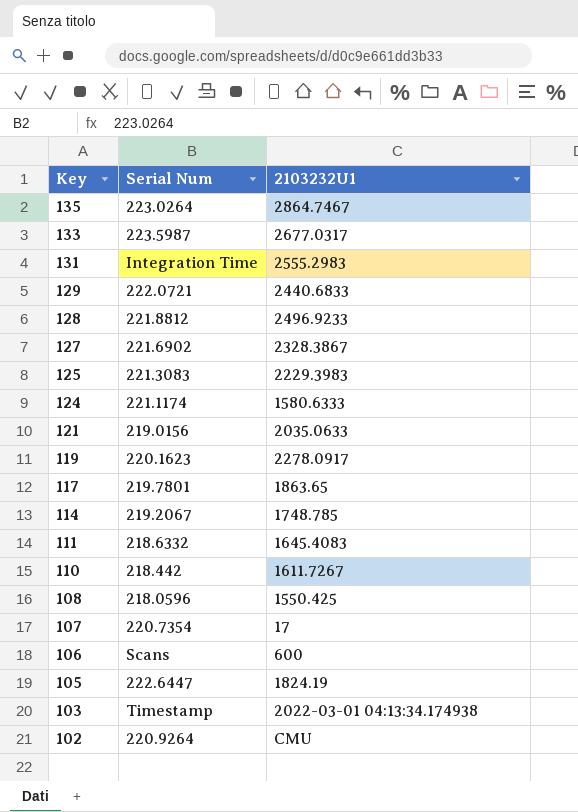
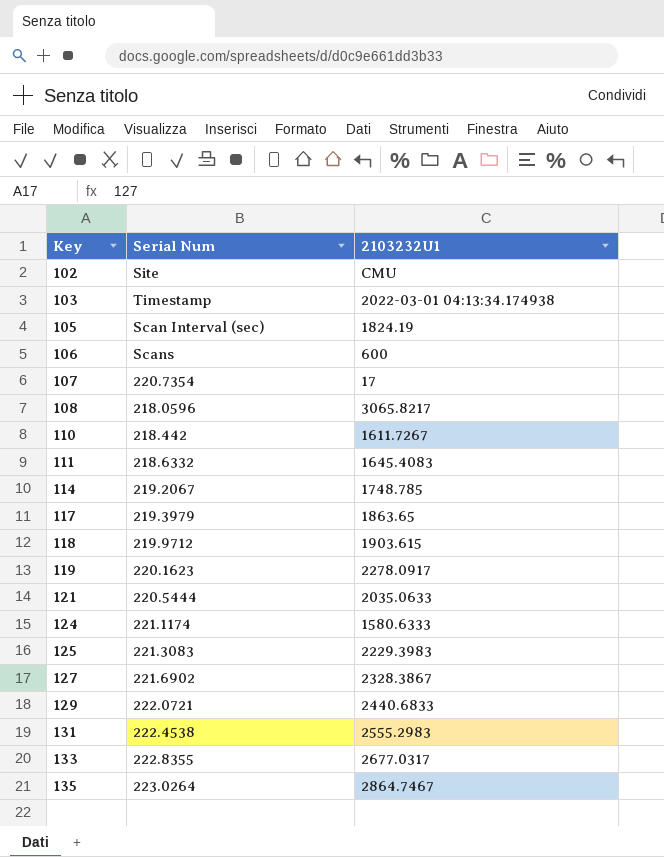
row order: Key descending -> Key ascending
row 128: 221.8812 | 2496.9233 -> none
102 | Serial Num: 220.9264 -> Site
105 | Serial Num: 222.6447 -> Scan Interval (sec)
108 | 2103232U1: 1550.425 -> 3065.8217
117 | Serial Num: 219.7801 -> 219.3979
row 118: none -> 219.9712 | 1903.615
121 | Serial Num: 219.0156 -> 220.5444
131 | Serial Num: Integration Time -> 222.4538
133 | Serial Num: 223.5987 -> 222.8355

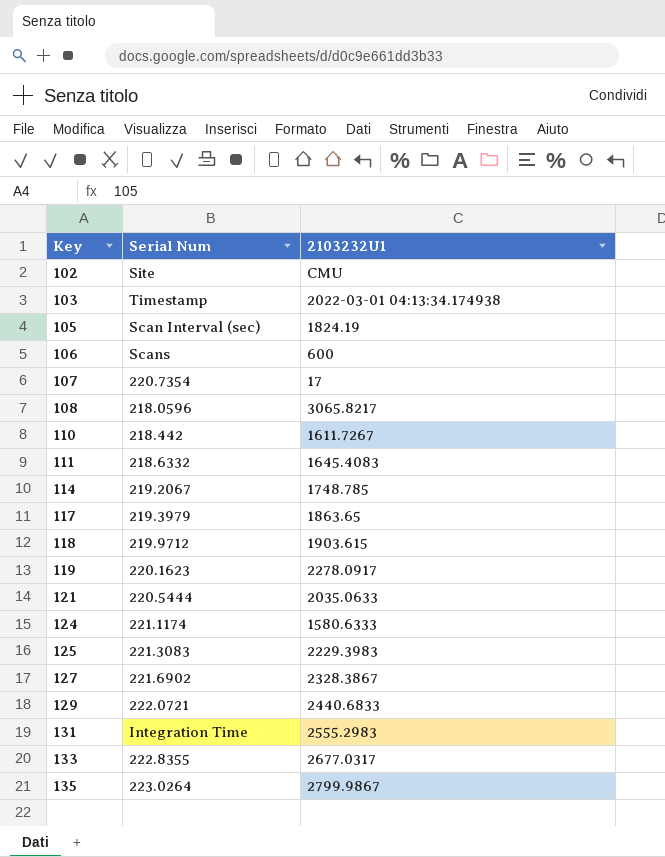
131 | Serial Num: 222.4538 -> Integration Time
135 | 2103232U1: 2864.7467 -> 2799.9867

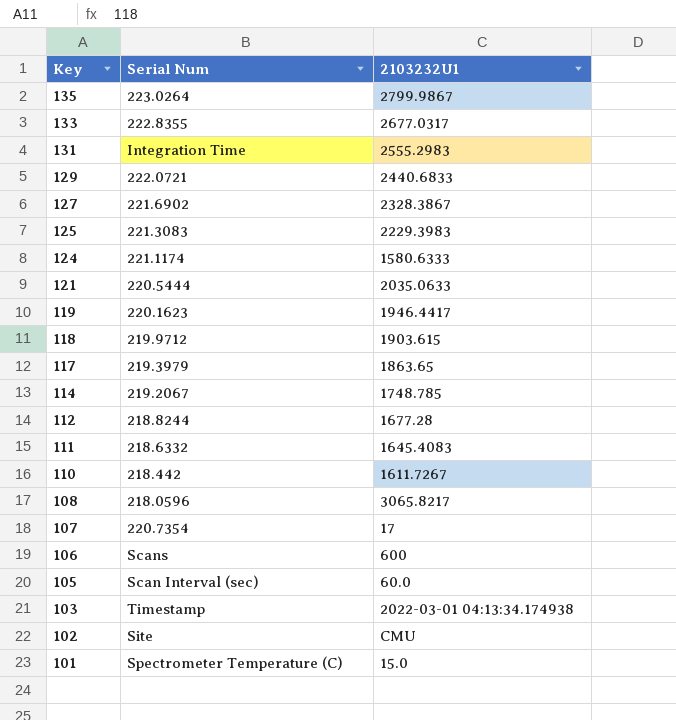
row order: Key ascending -> Key descending
119 | 2103232U1: 2278.0917 -> 1946.4417
row 112: none -> 218.8244 | 1677.28
105 | 2103232U1: 1824.19 -> 60.0
row 101: none -> Spectrometer Temperature (C) | 15.0

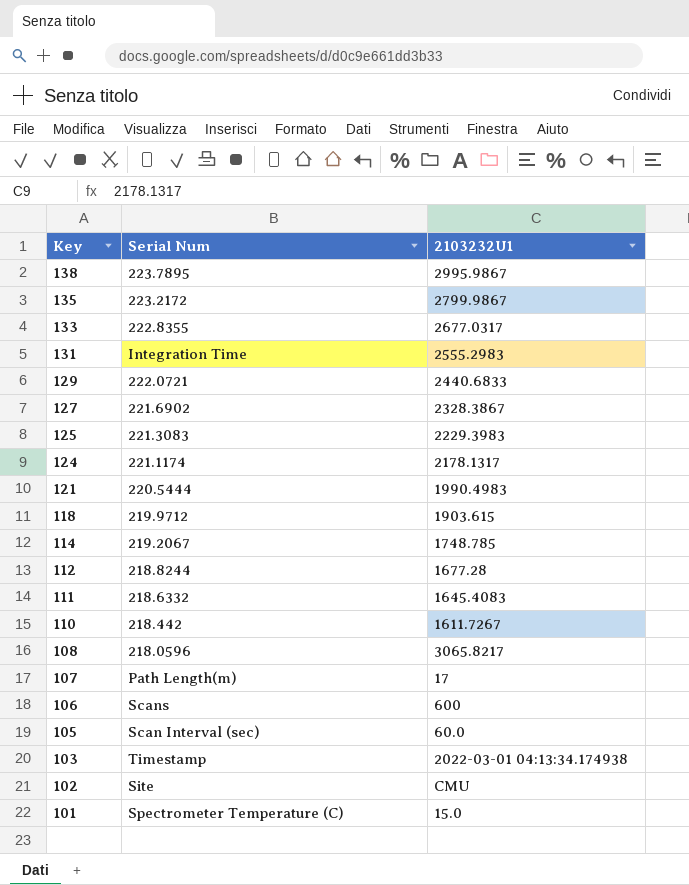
row 119: 220.1623 | 1946.4417 -> none
row 117: 219.3979 | 1863.65 -> none
row 138: none -> 223.7895 | 2995.9867
135 | Serial Num: 223.0264 -> 223.2172
124 | 2103232U1: 1580.6333 -> 2178.1317
121 | 2103232U1: 2035.0633 -> 1990.4983
107 | Serial Num: 220.7354 -> Path Length(m)

